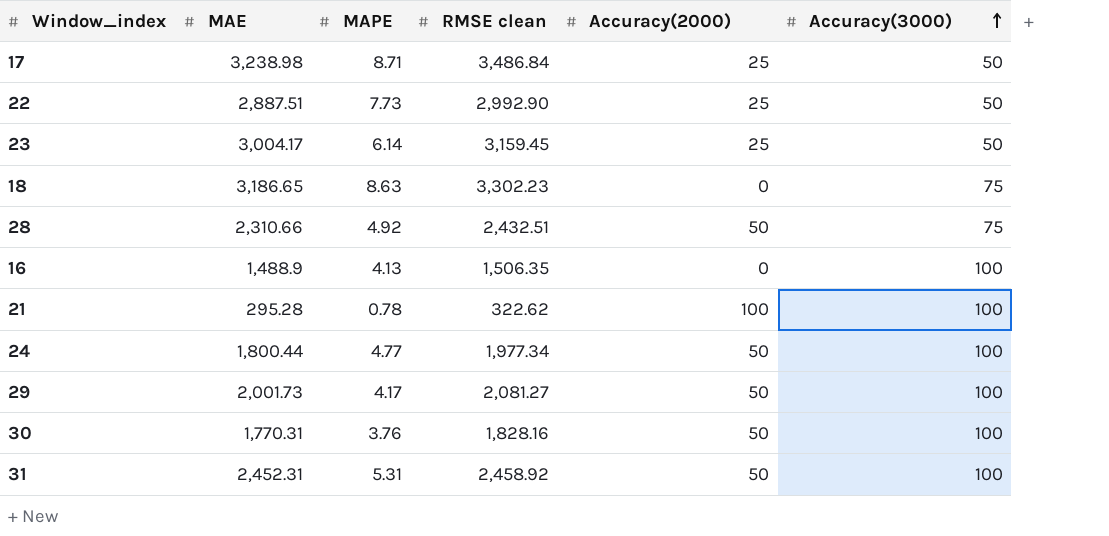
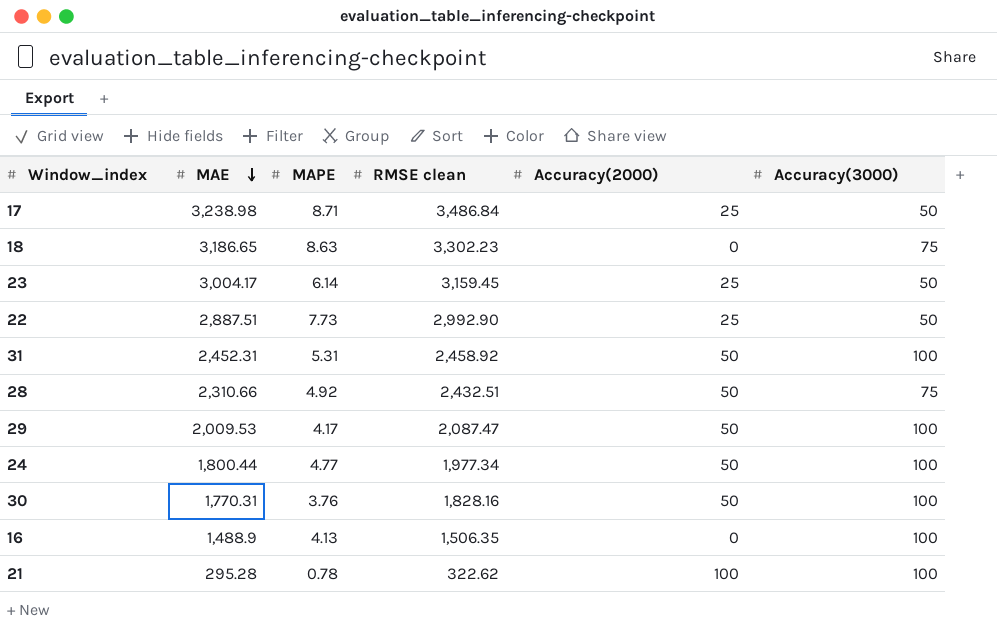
row order: Accuracy(3000) ascending -> MAE descending
29 | MAE: 2,001.73 -> 2,009.53
29 | RMSE clean: 2,081.27 -> 2,087.47

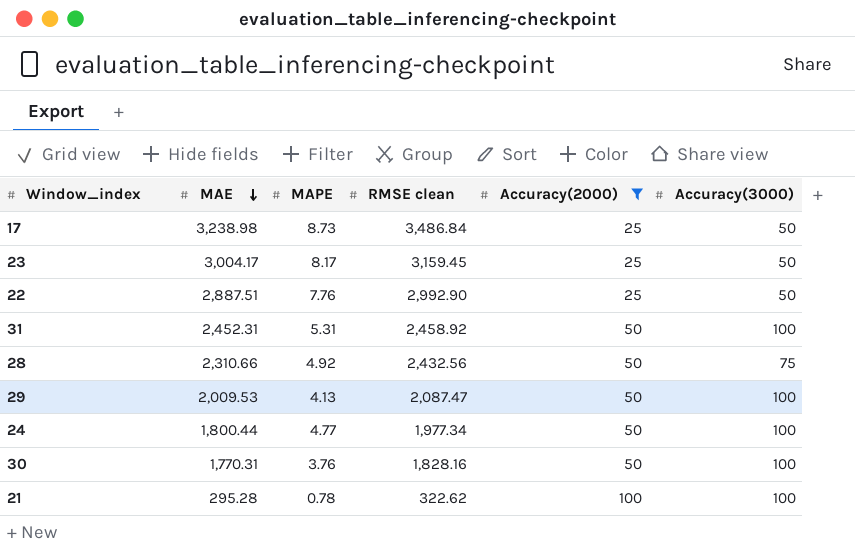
filter: none -> Accuracy(2000) != 0
17 | MAPE: 8.71 -> 8.73
23 | MAPE: 6.14 -> 8.17
22 | MAPE: 7.73 -> 7.76
28 | RMSE clean: 2,432.51 -> 2,432.56
29 | MAPE: 4.17 -> 4.13

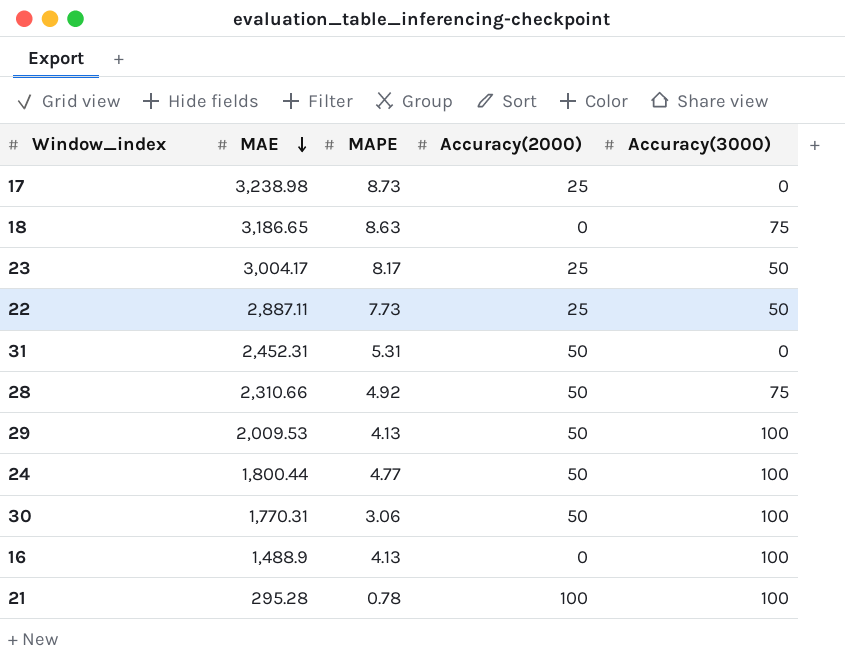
filter: Accuracy(2000) != 0 -> none
column RMSE clean | position: 4 -> none
17 | Accuracy(3000): 50 -> 0
22 | MAE: 2,887.51 -> 2,887.11
22 | MAPE: 7.76 -> 7.73
31 | Accuracy(3000): 100 -> 0
30 | MAPE: 3.76 -> 3.06

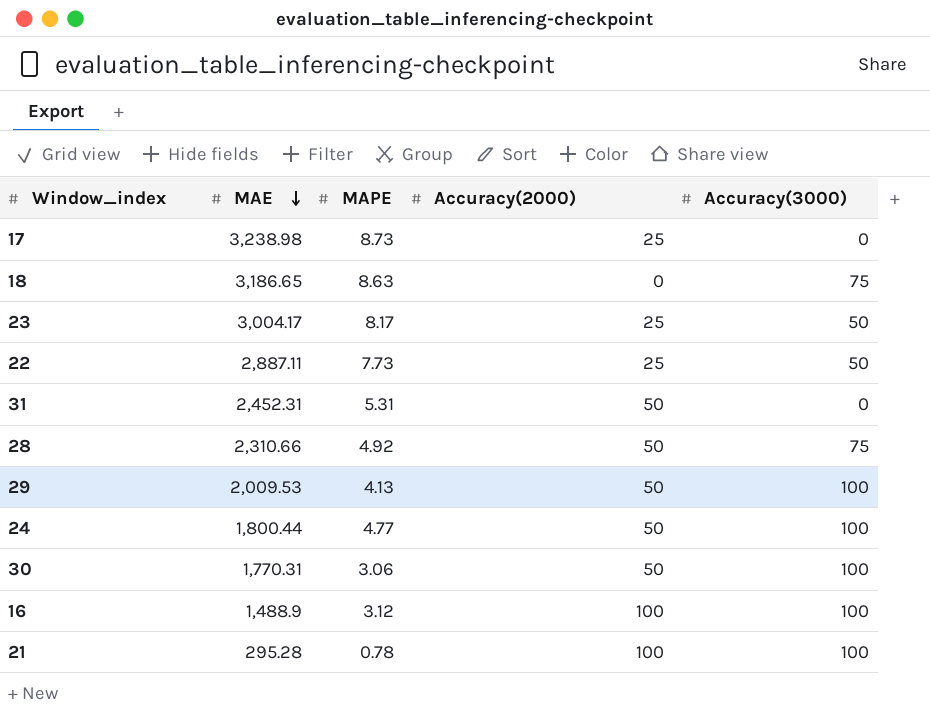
16 | MAPE: 4.13 -> 3.12
16 | Accuracy(2000): 0 -> 100

